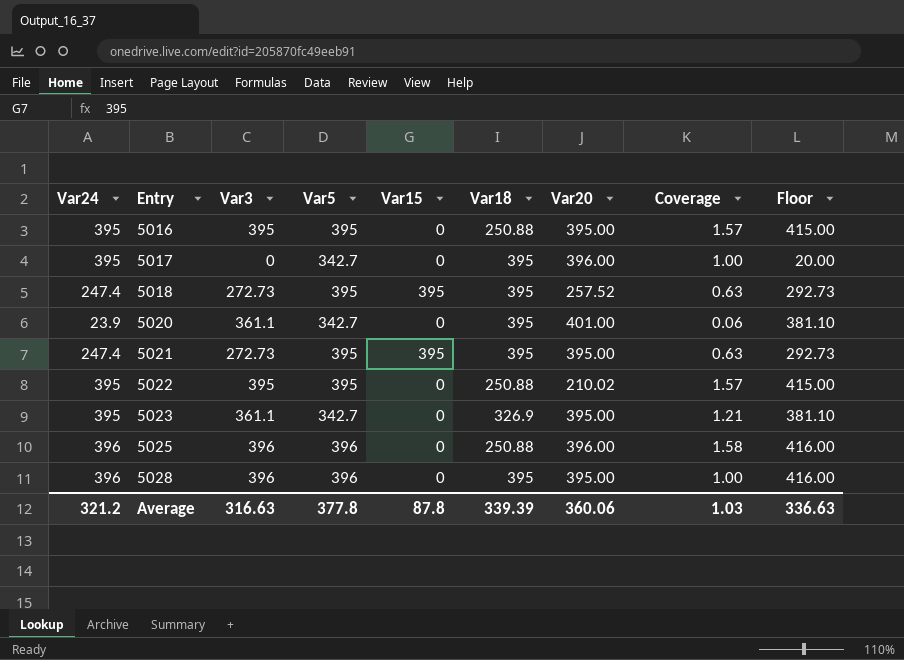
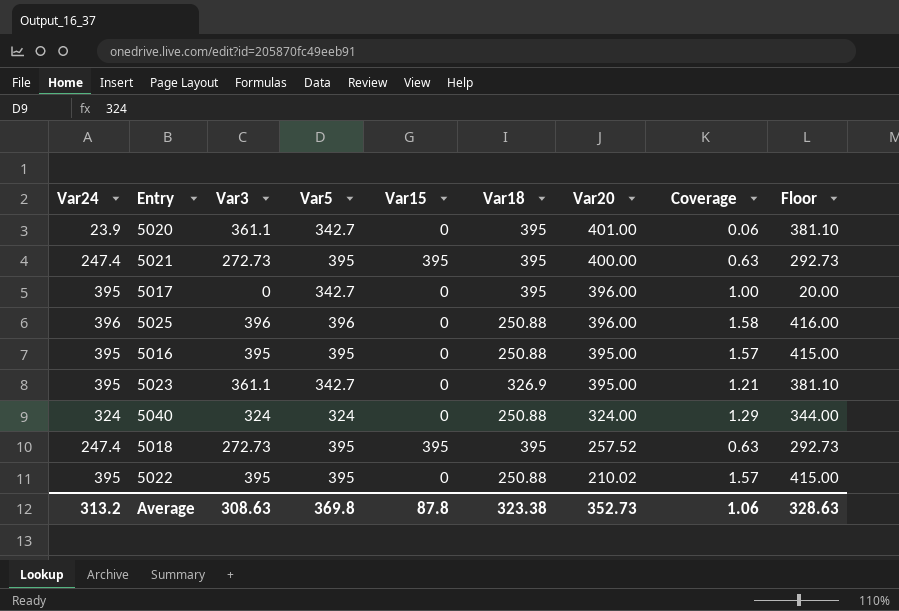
row order: Entry ascending -> Var20 descending
row 5028: 396 | 396 | 396 | 0 | 395 | 395.00 | 1.00 | 416.00 -> none
5021 | Var20: 395.00 -> 400.00
row 5040: none -> 324 | 324 | 324 | 0 | 250.88 | 324.00 | 1.29 | 344.00
Average | Var24: 321.2 -> 313.2
Average | Var3: 316.63 -> 308.63
Average | Var5: 377.8 -> 369.8
Average | Var18: 339.39 -> 323.38
Average | Var20: 360.06 -> 352.73
Average | Coverage: 1.03 -> 1.06
Average | Floor: 336.63 -> 328.63

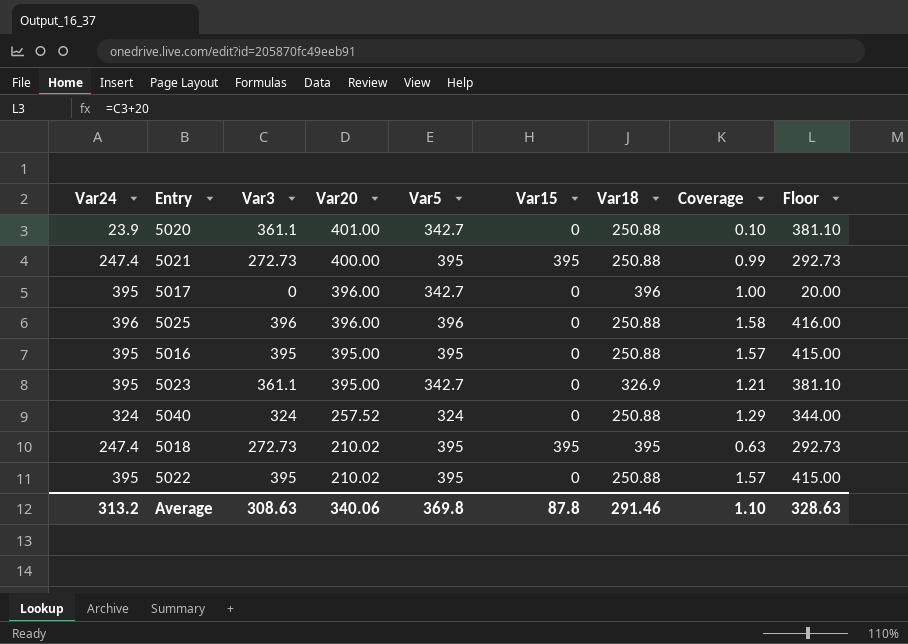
column Var20 | position: 7 -> 4
5020 | Var18: 395 -> 250.88
5020 | Coverage: 0.06 -> 0.10
5021 | Var18: 395 -> 250.88
5021 | Coverage: 0.63 -> 0.99
5017 | Var18: 395 -> 396
5040 | Var20: 324.00 -> 257.52
5018 | Var20: 257.52 -> 210.02
Average | Var20: 352.73 -> 340.06
Average | Var18: 323.38 -> 291.46
Average | Coverage: 1.06 -> 1.10

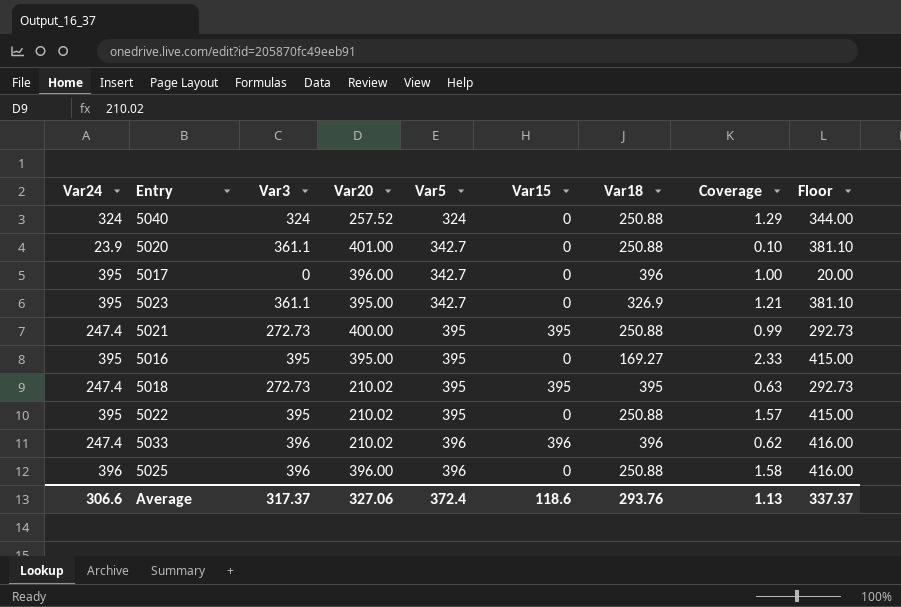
row order: Var20 descending -> Var5 ascending
5016 | Var18: 250.88 -> 169.27
5016 | Coverage: 1.57 -> 2.33
row 5033: none -> 247.4 | 396 | 210.02 | 396 | 396 | 396 | 0.62 | 416.00
Average | Var24: 313.2 -> 306.6
Average | Var3: 308.63 -> 317.37
Average | Var20: 340.06 -> 327.06
Average | Var5: 369.8 -> 372.4
Average | Var15: 87.8 -> 118.6
Average | Var18: 291.46 -> 293.76
Average | Coverage: 1.10 -> 1.13
Average | Floor: 328.63 -> 337.37

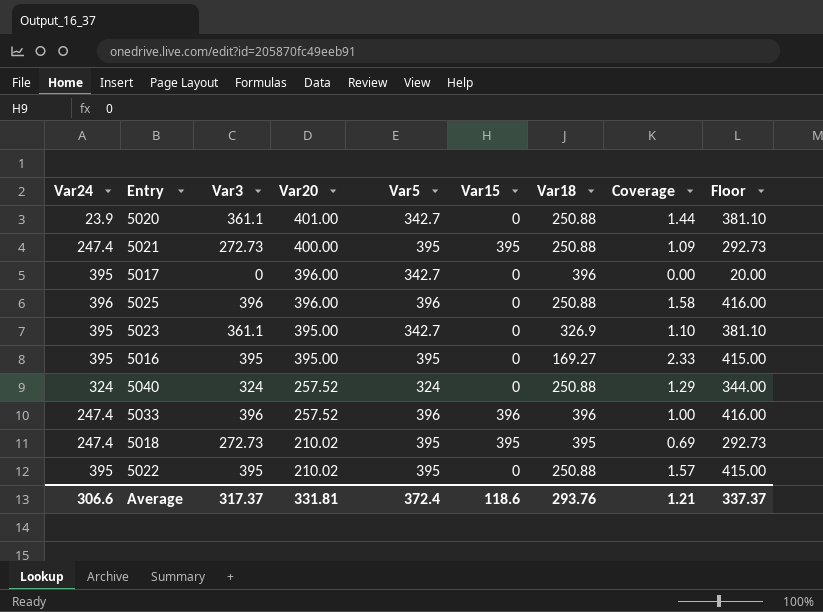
row order: Var5 ascending -> Var20 descending
column Coverage | formula: [Var24] / [Var18] -> [Var3] / [Var18]
5033 | Var20: 210.02 -> 257.52
Average | Var20: 327.06 -> 331.81
Average | Coverage: 1.13 -> 1.21

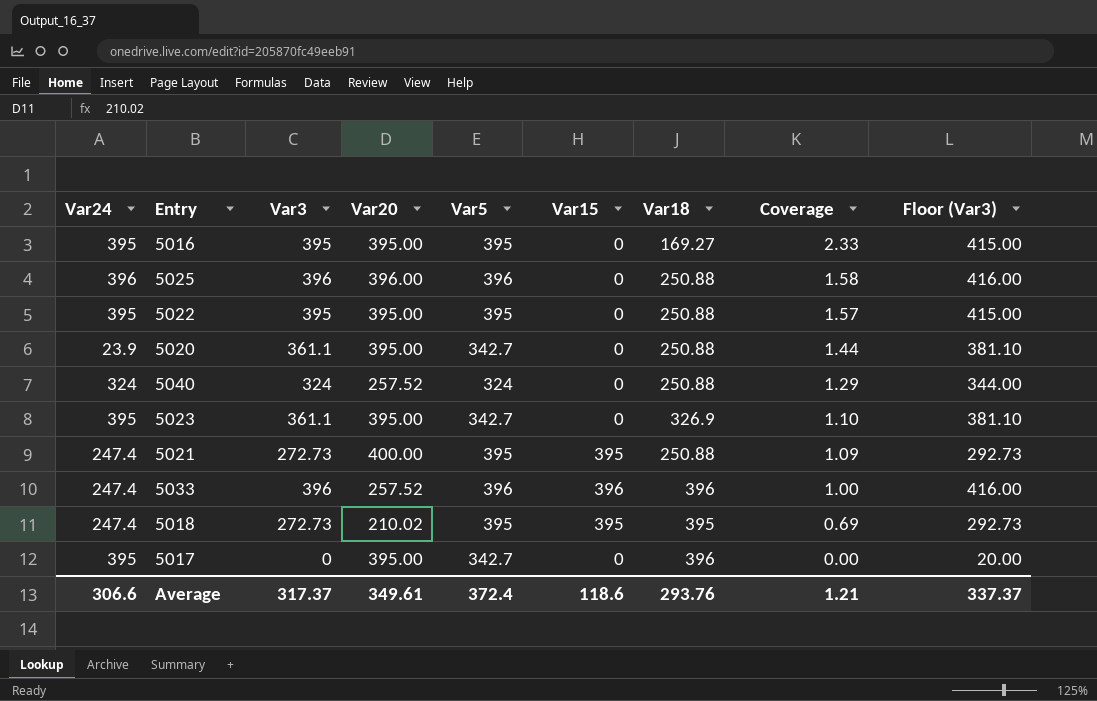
row order: Var20 descending -> Coverage descending
column name: Floor -> Floor (Var3)
5022 | Var20: 210.02 -> 395.00
5020 | Var20: 401.00 -> 395.00
5017 | Var20: 396.00 -> 395.00
Average | Var20: 331.81 -> 349.61

